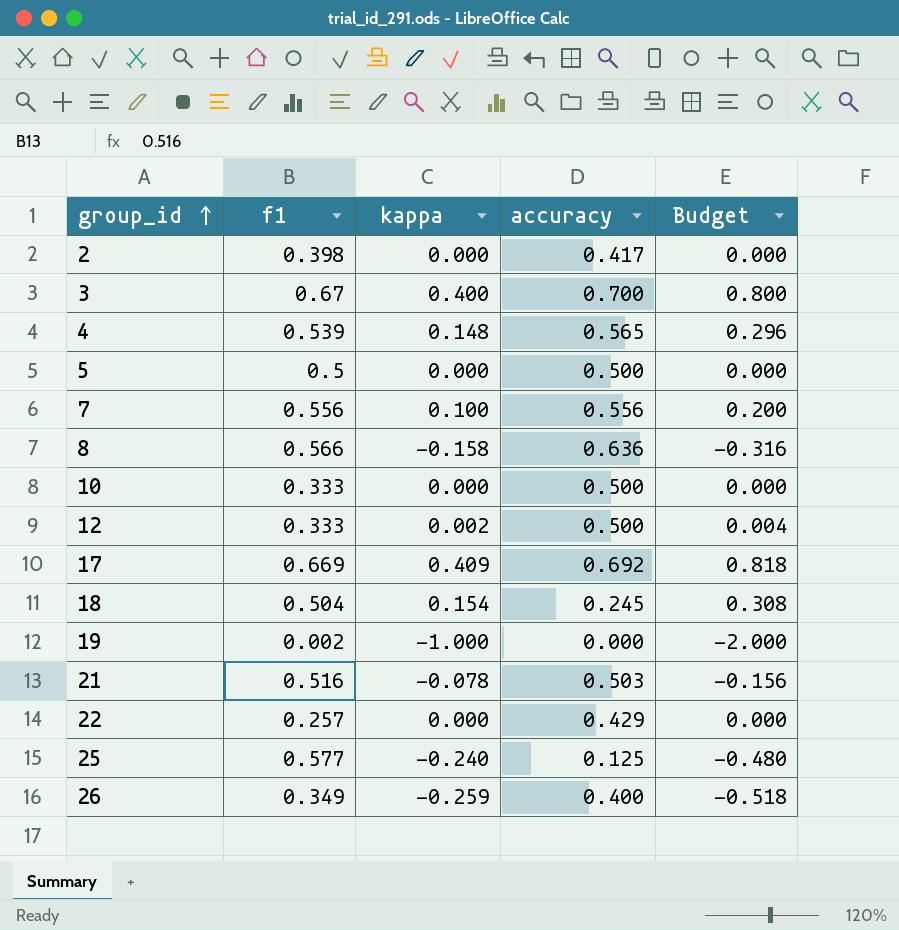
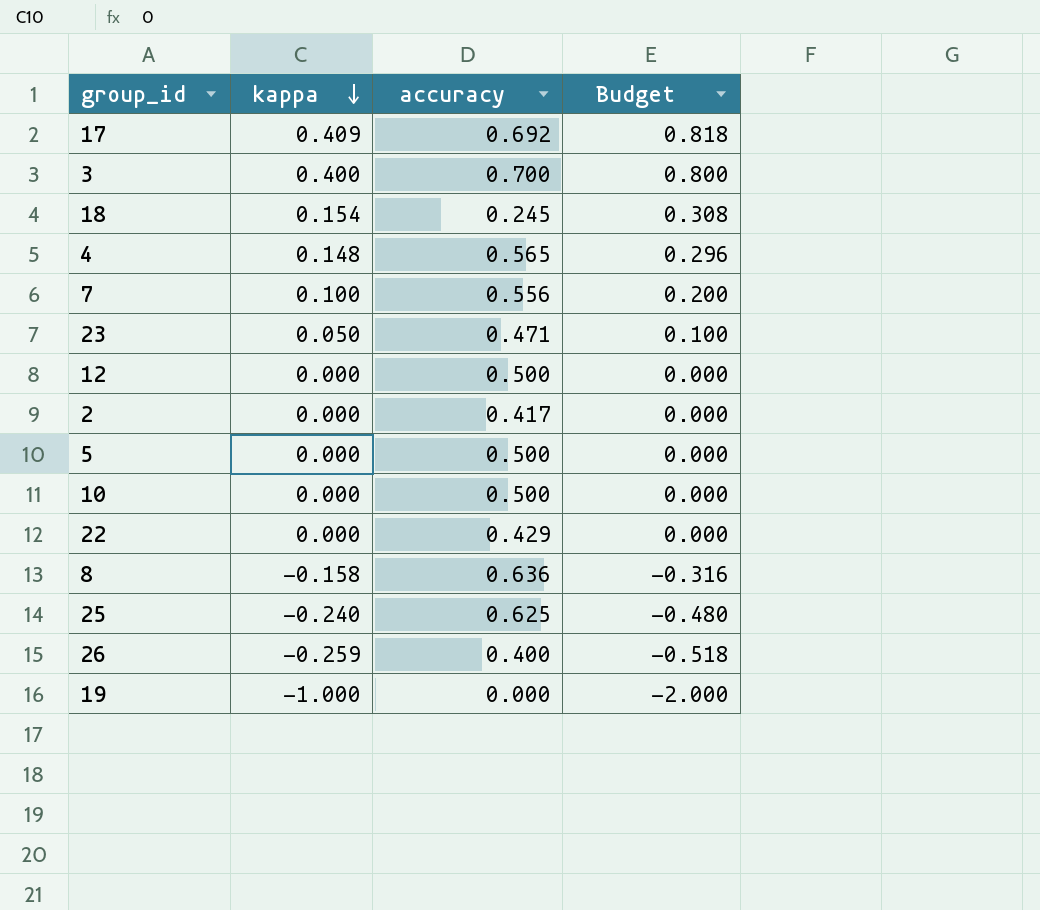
row order: group_id ascending -> kappa descending
column f1 | position: 2 -> none
row 21: 0.516 | -0.078 | 0.503 | -0.156 -> none
row 23: none -> 0.050 | 0.471 | 0.100
12 | kappa: 0.002 -> 0.000
12 | Budget: 0.004 -> 0.000
25 | accuracy: 0.125 -> 0.625

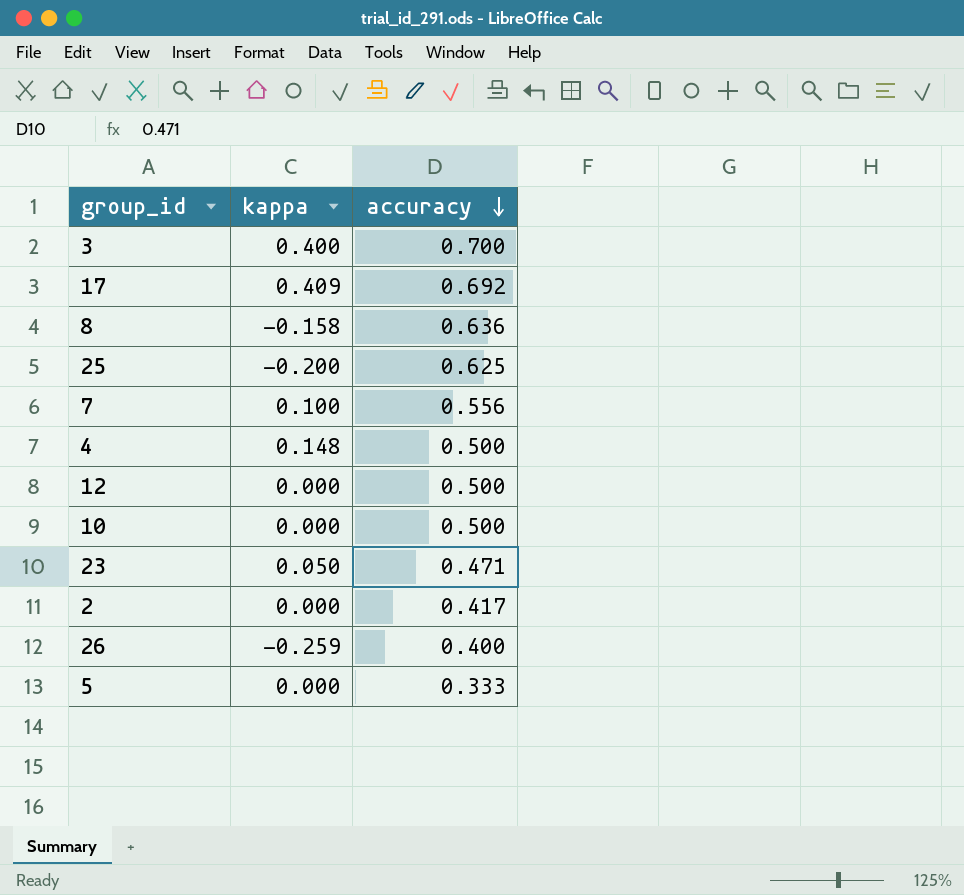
row order: kappa descending -> accuracy descending
column Budget | formula: [kappa] * 2 -> none
row 18: 0.154 | 0.245 | 0.308 -> none
row 22: 0.000 | 0.429 | 0.000 -> none
row 19: -1.000 | 0.000 | -2.000 -> none
25 | kappa: -0.240 -> -0.200
4 | accuracy: 0.565 -> 0.500
5 | accuracy: 0.500 -> 0.333

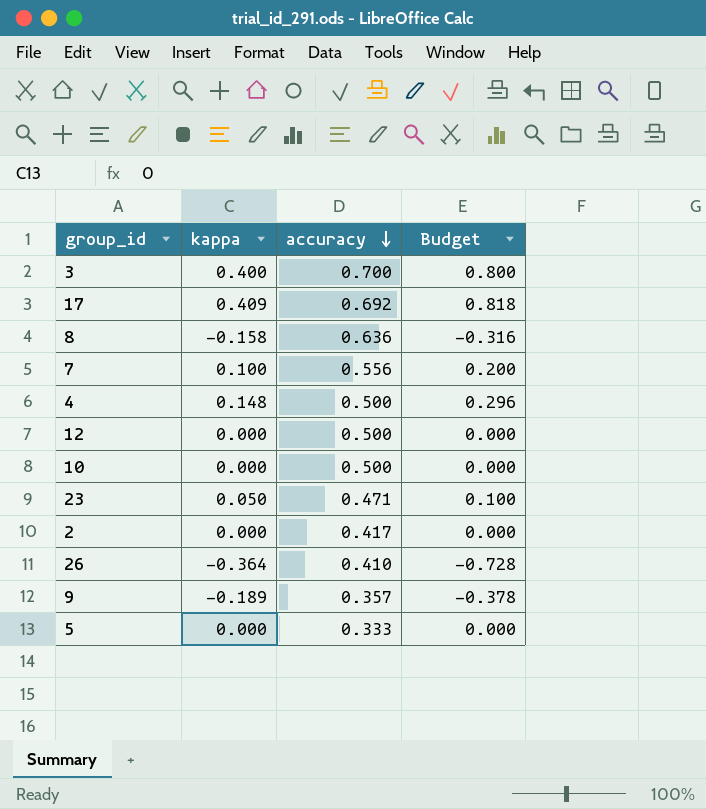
column Budget | formula: none -> [kappa] * 2
row 25: -0.200 | 0.625 -> none
26 | kappa: -0.259 -> -0.364
26 | accuracy: 0.400 -> 0.410
row 9: none -> -0.189 | 0.357 | -0.378

